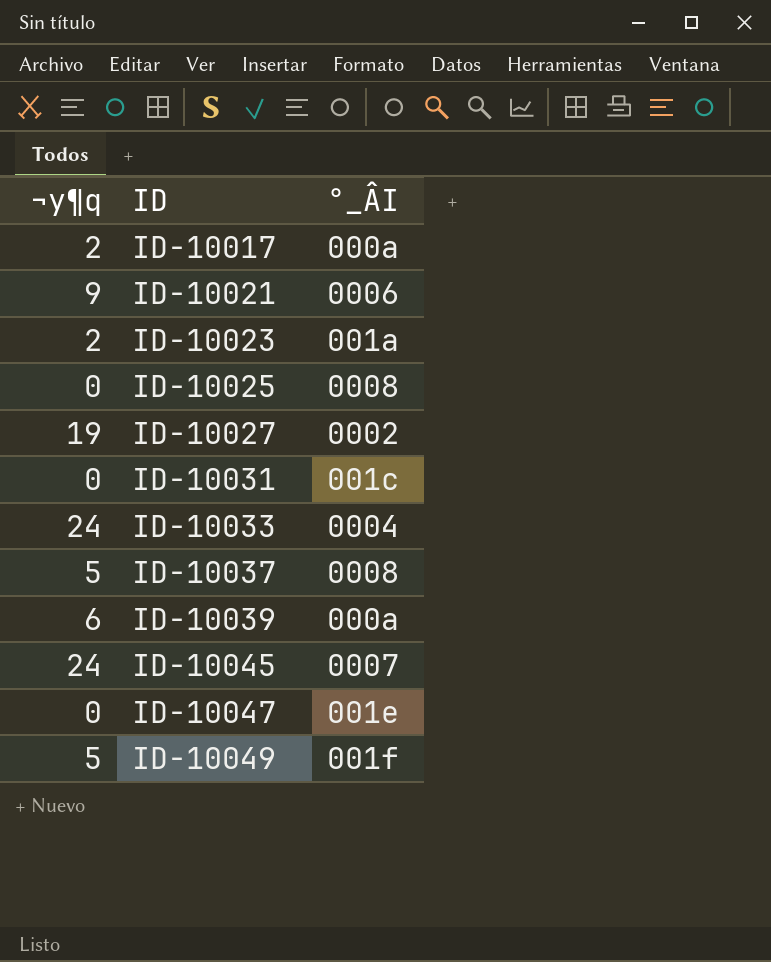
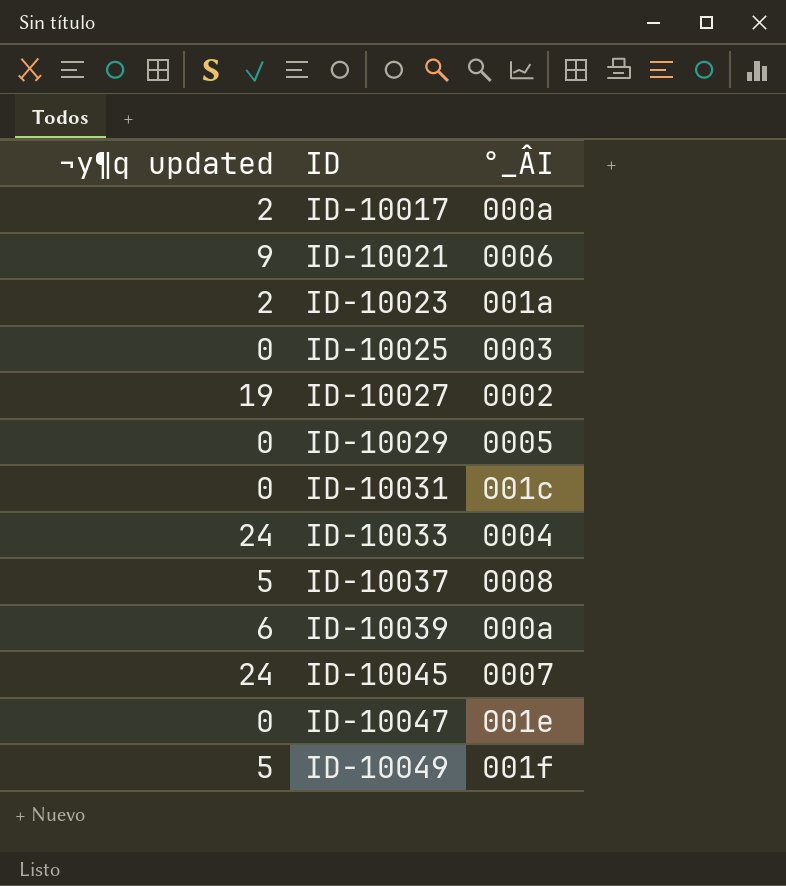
column name: ¬y¶q -> ¬y¶q updated
ID-10025 | °_ÂI: 0008 -> 0003
row ID-10029: none -> 0 | 0005

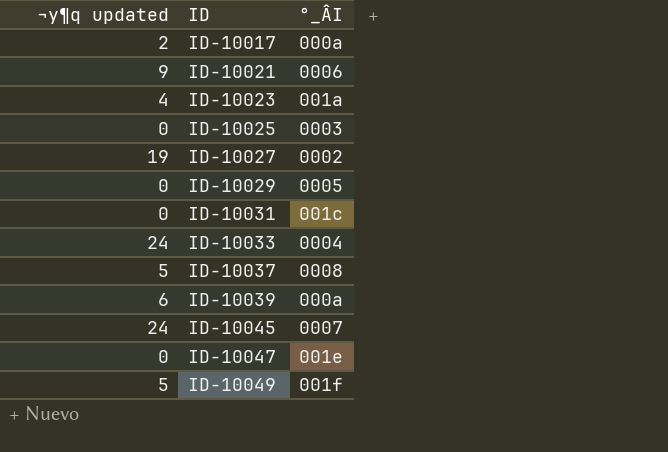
ID-10023 | ¬y¶q updated: 2 -> 4

